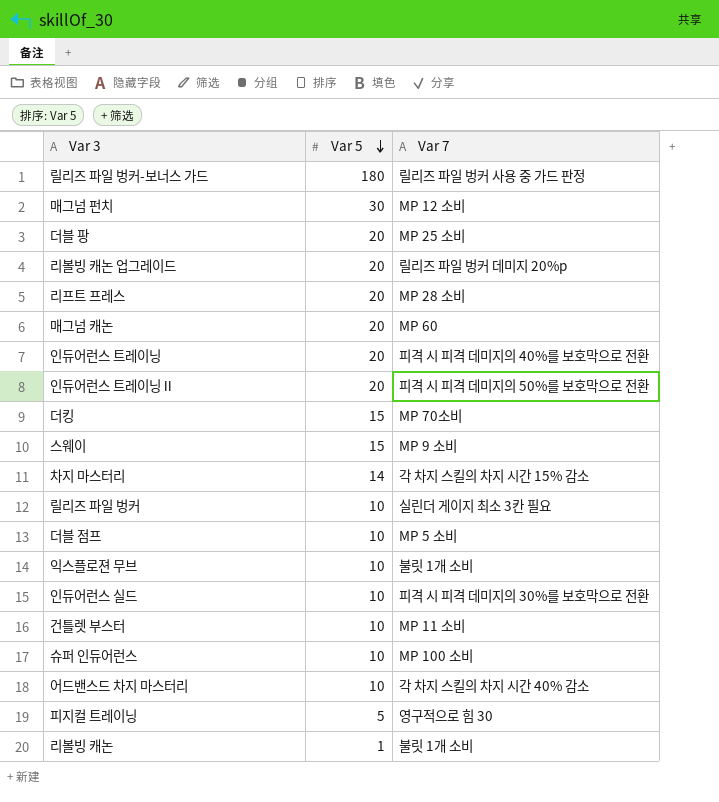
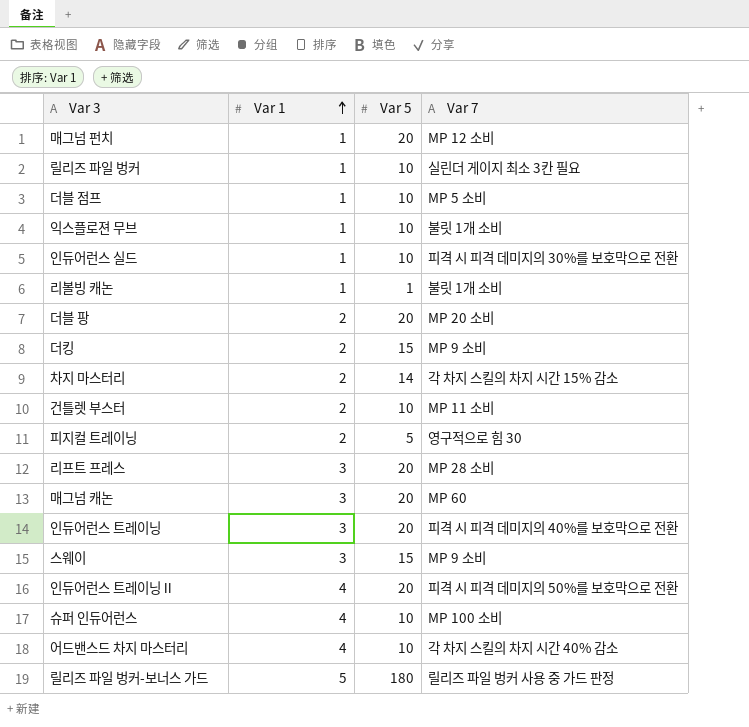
row order: Var 5 descending -> Var 1 ascending
column Var 1 | position: none -> 2
row 리볼빙 캐논 업그레이드: 20 | 릴리즈 파일 벙커 데미지 20%p -> none
매그넘 펀치 | Var 5: 30 -> 20
더블 팡 | Var 7: MP 25 소비 -> MP 20 소비
더킹 | Var 7: MP 70소비 -> MP 9 소비

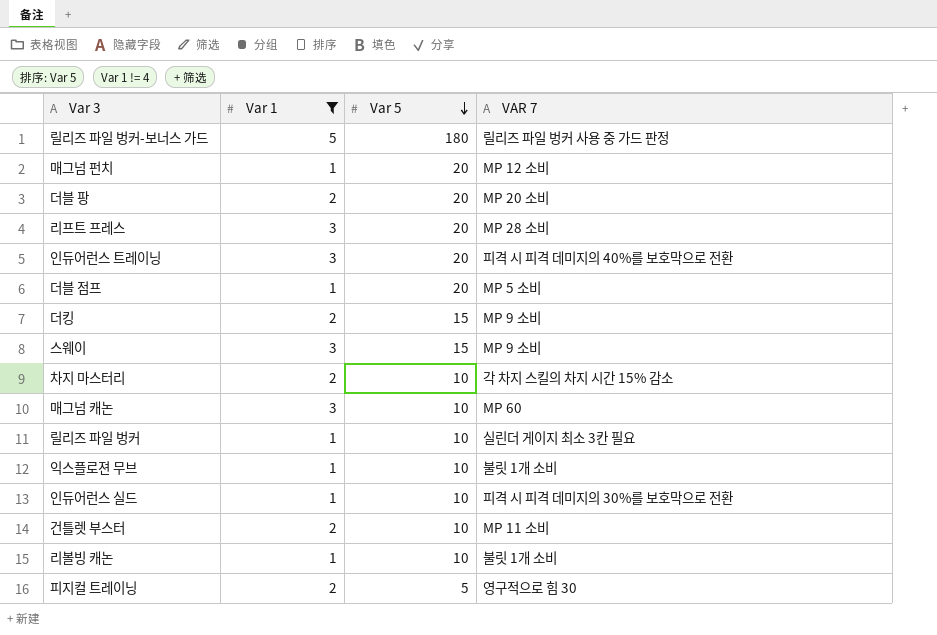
filter: none -> Var 1 != 4
row order: Var 1 ascending -> Var 5 descending
column name: Var 7 -> VAR 7
더블 점프 | Var 5: 10 -> 20
차지 마스터리 | Var 5: 14 -> 10
매그넘 캐논 | Var 5: 20 -> 10
리볼빙 캐논 | Var 5: 1 -> 10

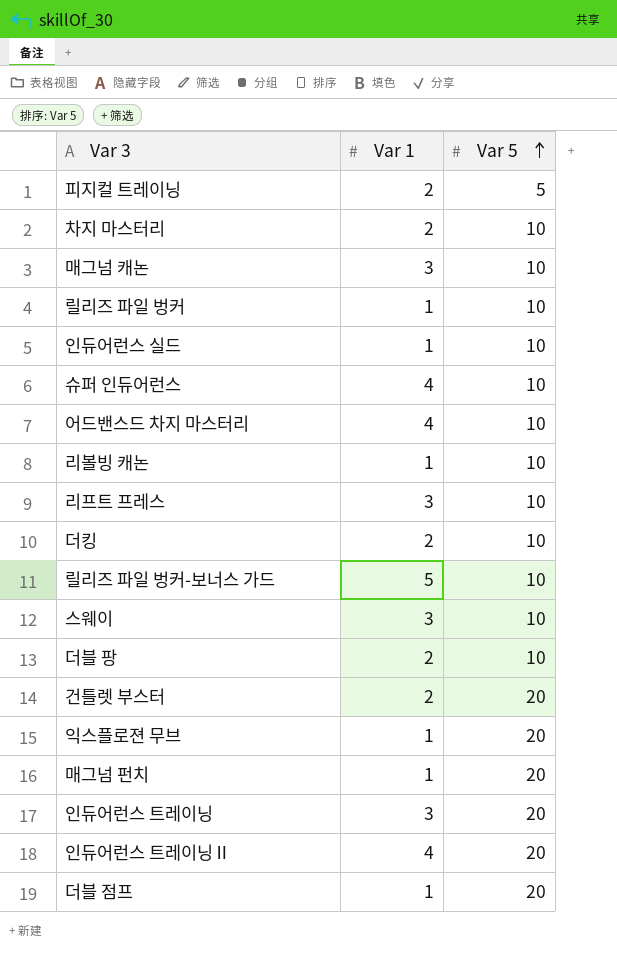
filter: Var 1 != 4 -> none
row order: Var 5 descending -> Var 5 ascending
column VAR 7 | position: 4 -> none
리프트 프레스 | Var 5: 20 -> 10
더킹 | Var 5: 15 -> 10
릴리즈 파일 벙커-보너스 가드 | Var 5: 180 -> 10
스웨이 | Var 5: 15 -> 10
더블 팡 | Var 5: 20 -> 10
건틀렛 부스터 | Var 5: 10 -> 20
익스플로젼 무브 | Var 5: 10 -> 20

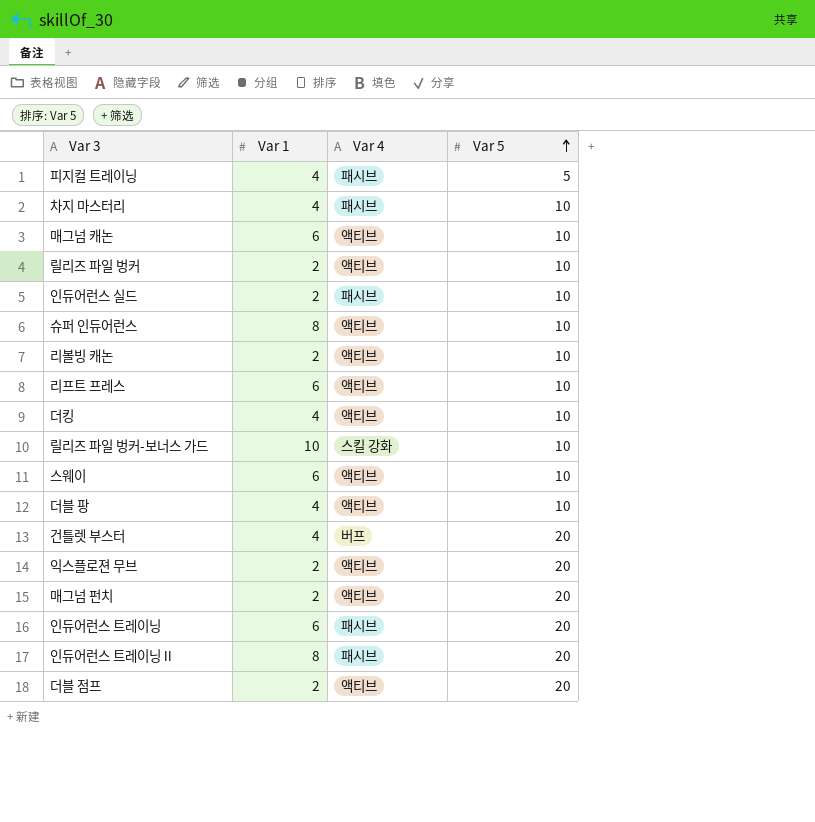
column Var 4 | position: none -> 3
row 어드밴스드 차지 마스터리: 4 | 10 -> none
피지컬 트레이닝 | Var 1: 2 -> 4
차지 마스터리 | Var 1: 2 -> 4
매그넘 캐논 | Var 1: 3 -> 6
릴리즈 파일 벙커 | Var 1: 1 -> 2
인듀어런스 실드 | Var 1: 1 -> 2
슈퍼 인듀어런스 | Var 1: 4 -> 8
리볼빙 캐논 | Var 1: 1 -> 2
리프트 프레스 | Var 1: 3 -> 6
더킹 | Var 1: 2 -> 4
릴리즈 파일 벙커-보너스 가드 | Var 1: 5 -> 10
스웨이 | Var 1: 3 -> 6
더블 팡 | Var 1: 2 -> 4
건틀렛 부스터 | Var 1: 2 -> 4
익스플로젼 무브 | Var 1: 1 -> 2
매그넘 펀치 | Var 1: 1 -> 2
인듀어런스 트레이닝 | Var 1: 3 -> 6
인듀어런스 트레이닝Ⅱ | Var 1: 4 -> 8
더블 점프 | Var 1: 1 -> 2

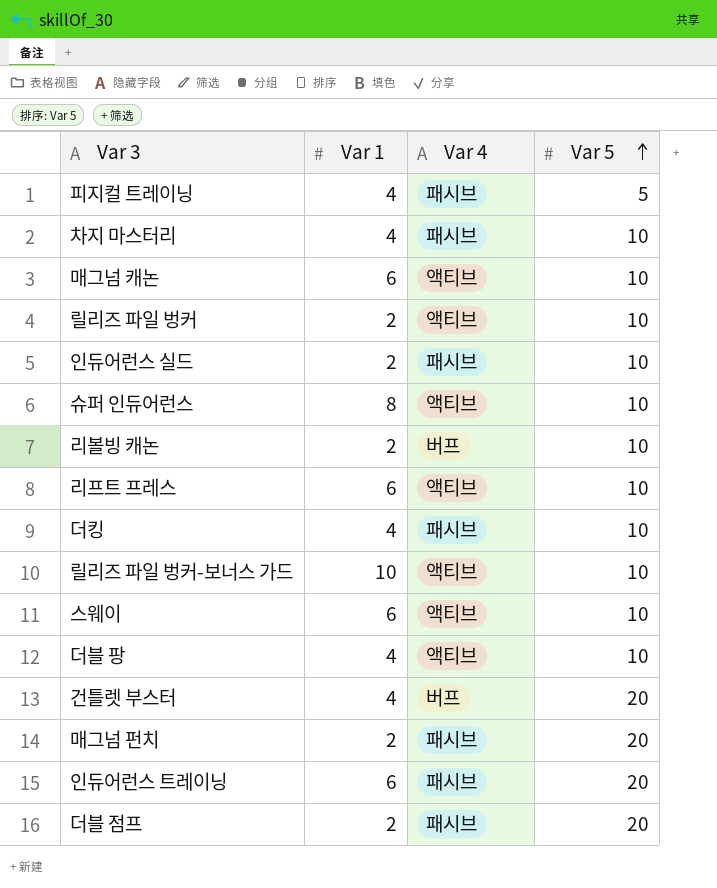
row 익스플로젼 무브: 2 | 액티브 | 20 -> none
row 인듀어런스 트레이닝Ⅱ: 8 | 패시브 | 20 -> none
리볼빙 캐논 | Var 4: 액티브 -> 버프
더킹 | Var 4: 액티브 -> 패시브
릴리즈 파일 벙커-보너스 가드 | Var 4: 스킬 강화 -> 액티브
매그넘 펀치 | Var 4: 액티브 -> 패시브
더블 점프 | Var 4: 액티브 -> 패시브

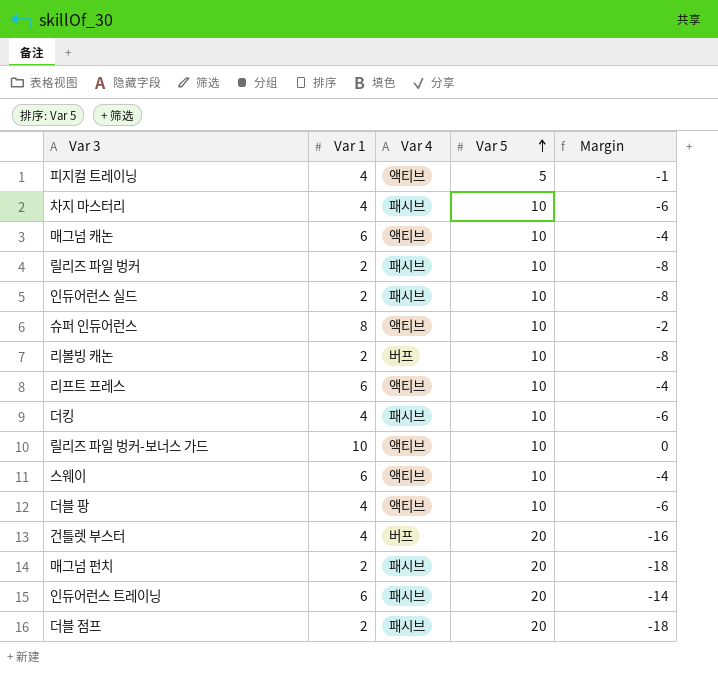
column Margin | formula: none -> [Var 1] - [Var 5]
피지컬 트레이닝 | Var 4: 패시브 -> 액티브
릴리즈 파일 벙커 | Var 4: 액티브 -> 패시브

